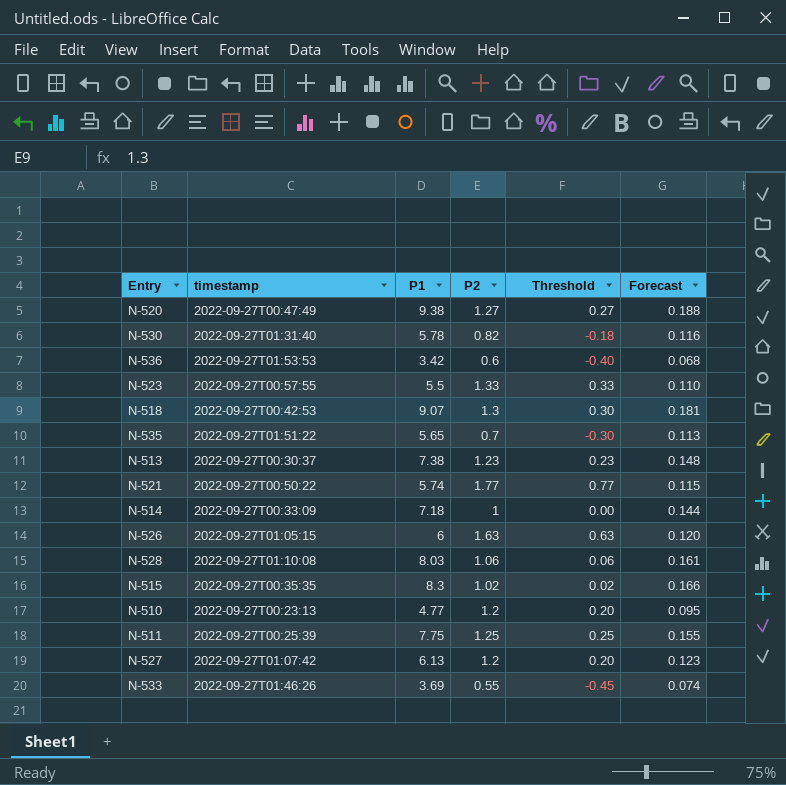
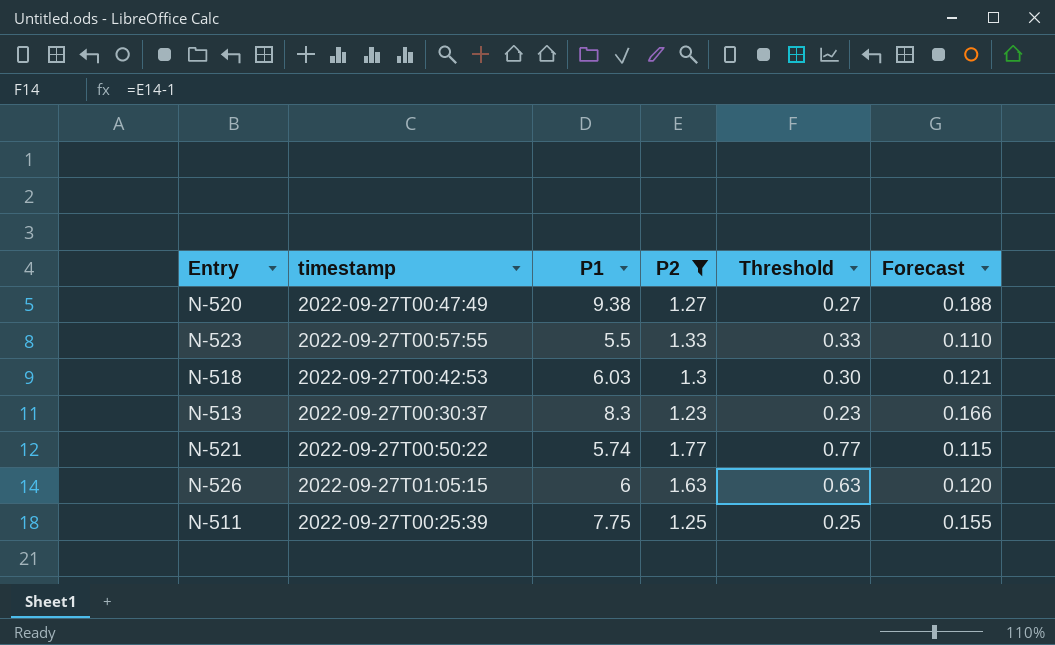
filter: none -> P2 >= 1.23
N-518 | P1: 9.07 -> 6.03
N-518 | Forecast: 0.181 -> 0.121
N-513 | P1: 7.38 -> 8.3
N-513 | Forecast: 0.148 -> 0.166

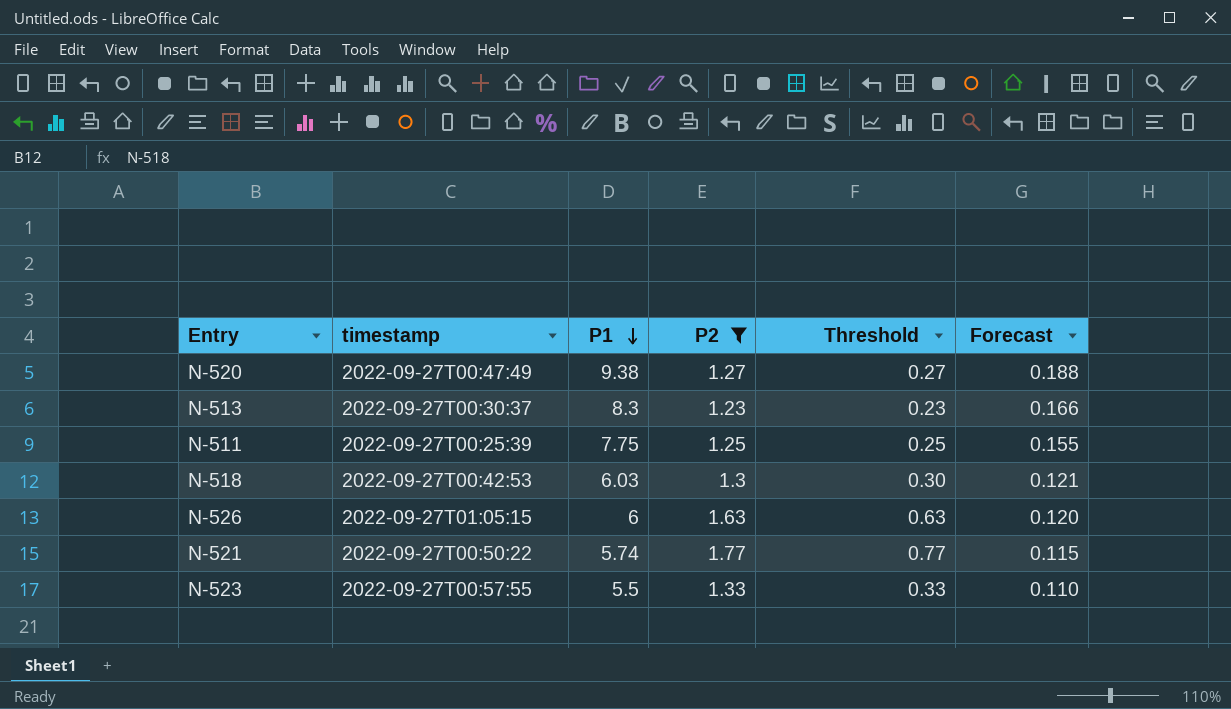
row order: none -> P1 descending

